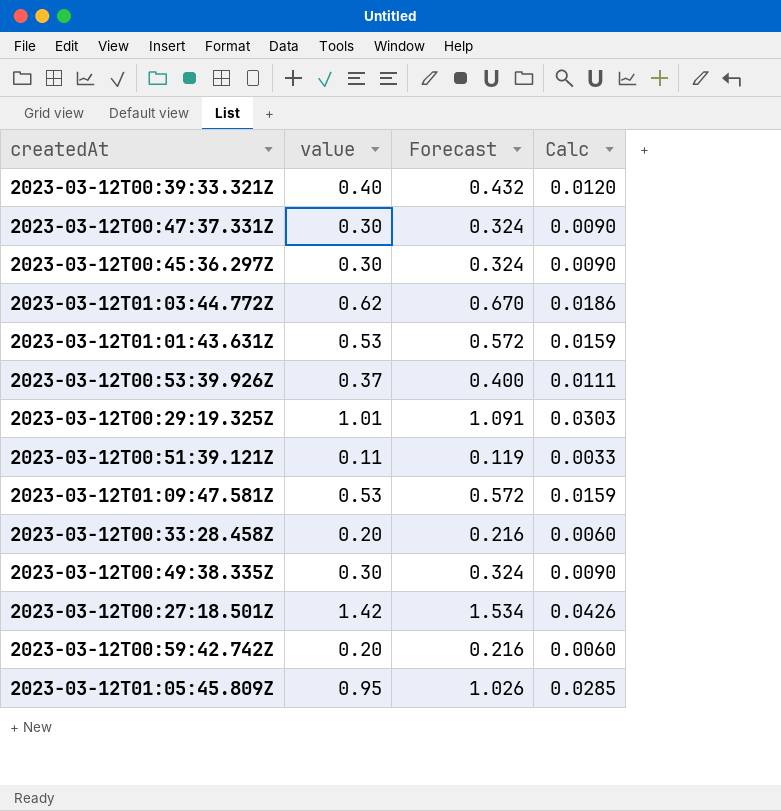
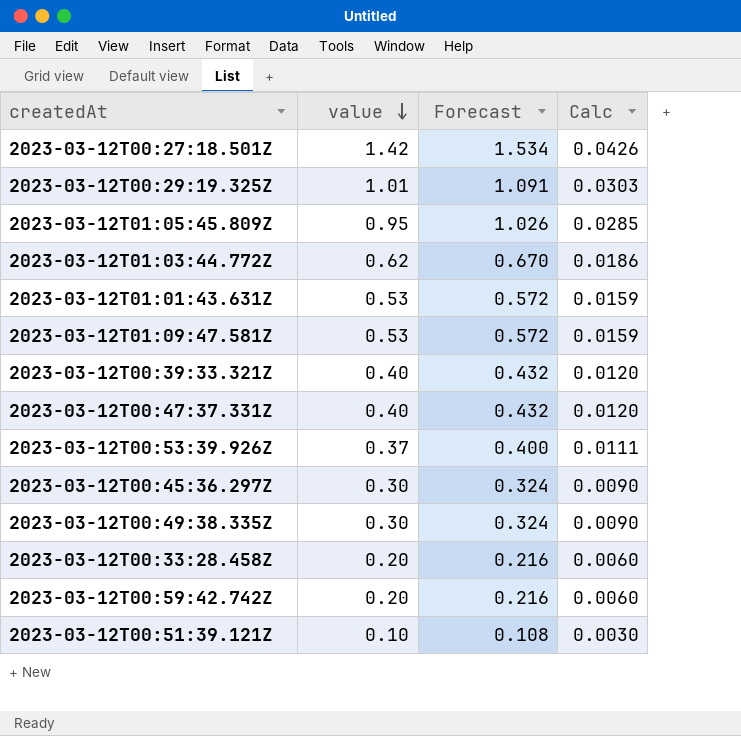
row order: none -> value descending
2023-03-12T00:47:37.331Z | value: 0.30 -> 0.40
2023-03-12T00:47:37.331Z | Forecast: 0.324 -> 0.432
2023-03-12T00:47:37.331Z | Calc: 0.0090 -> 0.0120
2023-03-12T00:51:39.121Z | value: 0.11 -> 0.10
2023-03-12T00:51:39.121Z | Forecast: 0.119 -> 0.108
2023-03-12T00:51:39.121Z | Calc: 0.0033 -> 0.0030

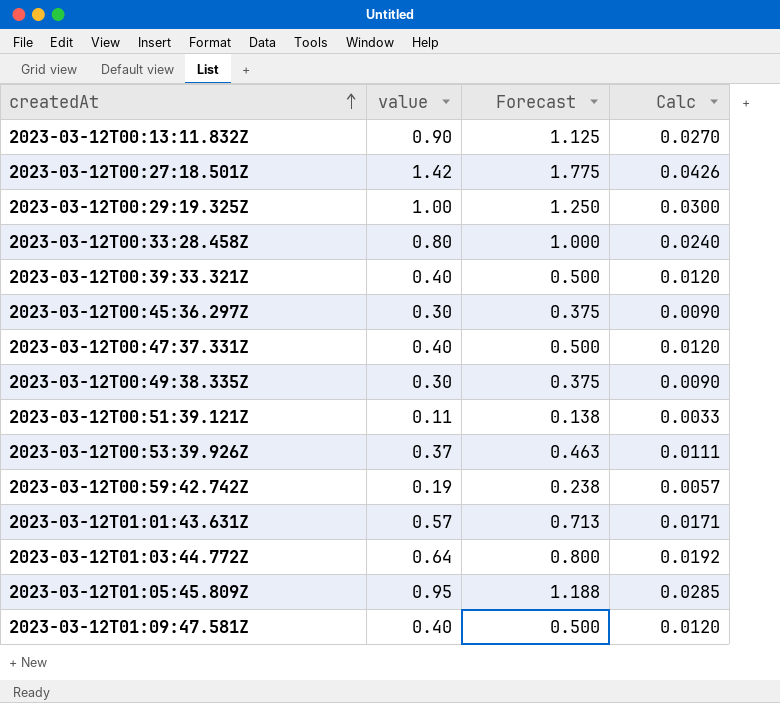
row order: value descending -> createdAt ascending
column Forecast | formula: [value] * 1.08 -> [value] * 1.25
row 2023-03-12T00:13:11.832Z: none -> 0.90 | 1.125 | 0.0270
2023-03-12T00:29:19.325Z | value: 1.01 -> 1.00
2023-03-12T00:29:19.325Z | Calc: 0.0303 -> 0.0300
2023-03-12T00:33:28.458Z | value: 0.20 -> 0.80
2023-03-12T00:33:28.458Z | Calc: 0.0060 -> 0.0240
2023-03-12T00:51:39.121Z | value: 0.10 -> 0.11
2023-03-12T00:51:39.121Z | Calc: 0.0030 -> 0.0033
2023-03-12T00:59:42.742Z | value: 0.20 -> 0.19
2023-03-12T00:59:42.742Z | Calc: 0.0060 -> 0.0057
2023-03-12T01:01:43.631Z | value: 0.53 -> 0.57
2023-03-12T01:01:43.631Z | Calc: 0.0159 -> 0.0171
2023-03-12T01:03:44.772Z | value: 0.62 -> 0.64
2023-03-12T01:03:44.772Z | Calc: 0.0186 -> 0.0192
2023-03-12T01:09:47.581Z | value: 0.53 -> 0.40
2023-03-12T01:09:47.581Z | Calc: 0.0159 -> 0.0120

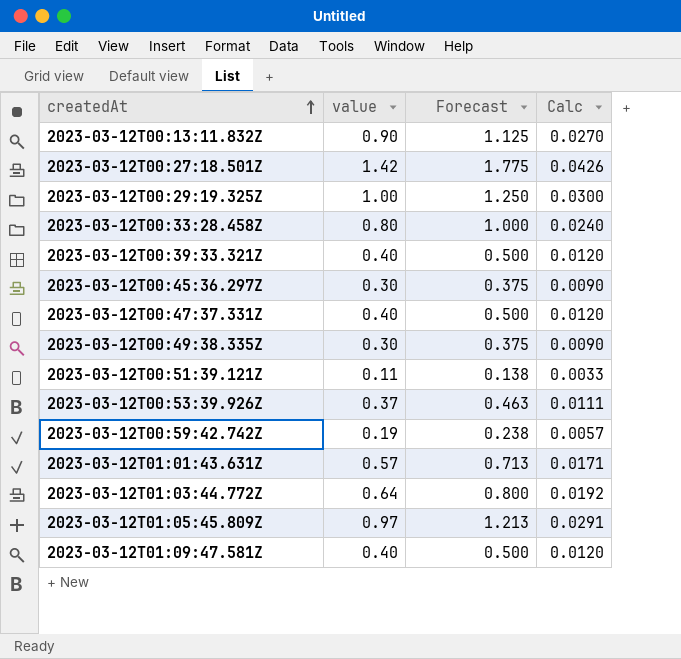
2023-03-12T01:05:45.809Z | value: 0.95 -> 0.97
2023-03-12T01:05:45.809Z | Forecast: 1.188 -> 1.213
2023-03-12T01:05:45.809Z | Calc: 0.0285 -> 0.0291

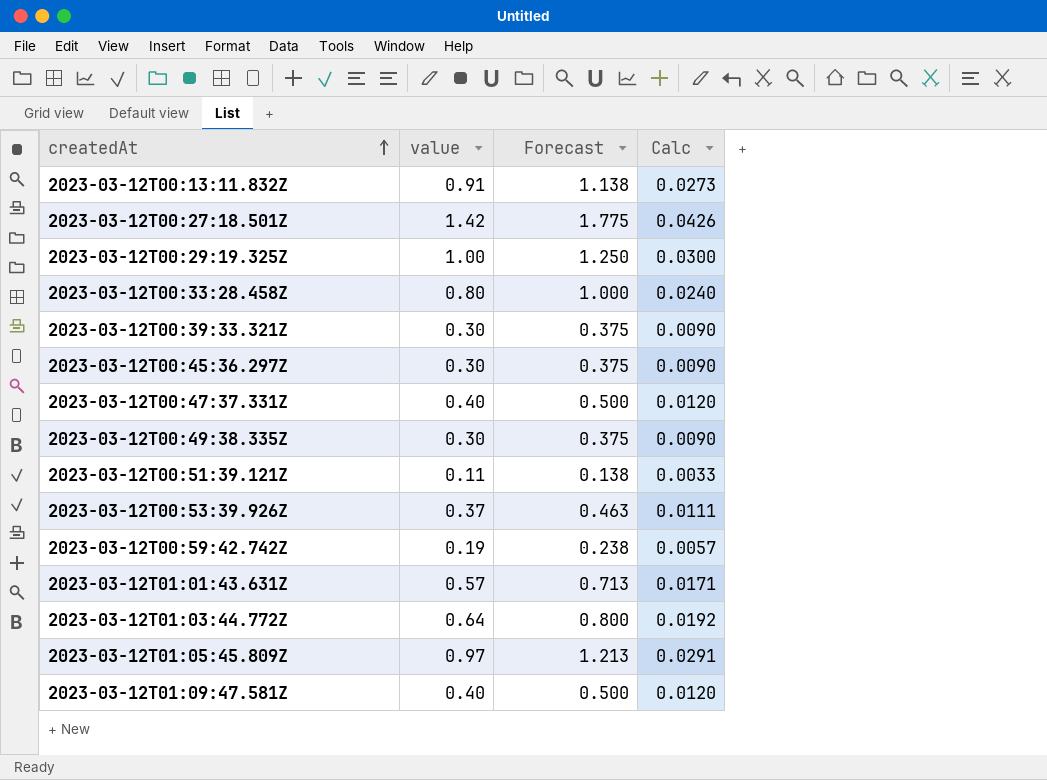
2023-03-12T00:13:11.832Z | value: 0.90 -> 0.91
2023-03-12T00:13:11.832Z | Forecast: 1.125 -> 1.138
2023-03-12T00:13:11.832Z | Calc: 0.0270 -> 0.0273
2023-03-12T00:39:33.321Z | value: 0.40 -> 0.30
2023-03-12T00:39:33.321Z | Forecast: 0.500 -> 0.375
2023-03-12T00:39:33.321Z | Calc: 0.0120 -> 0.0090

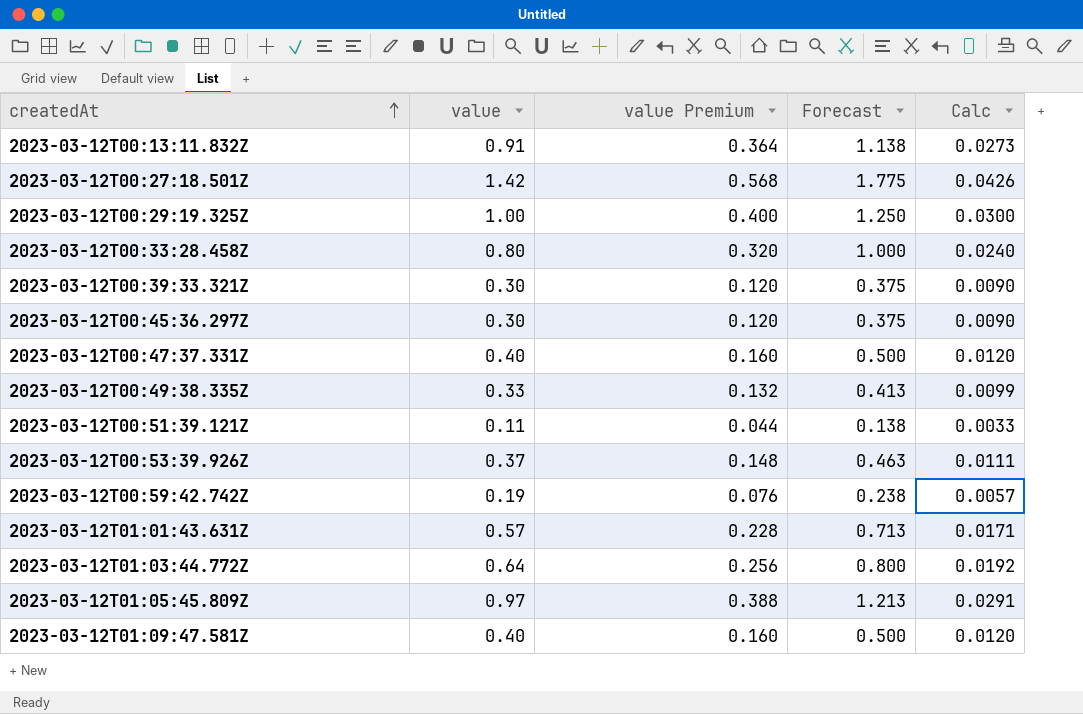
column value Premium | formula: none -> [value] * 0.4
2023-03-12T00:49:38.335Z | value: 0.30 -> 0.33
2023-03-12T00:49:38.335Z | Forecast: 0.375 -> 0.413
2023-03-12T00:49:38.335Z | Calc: 0.0090 -> 0.0099

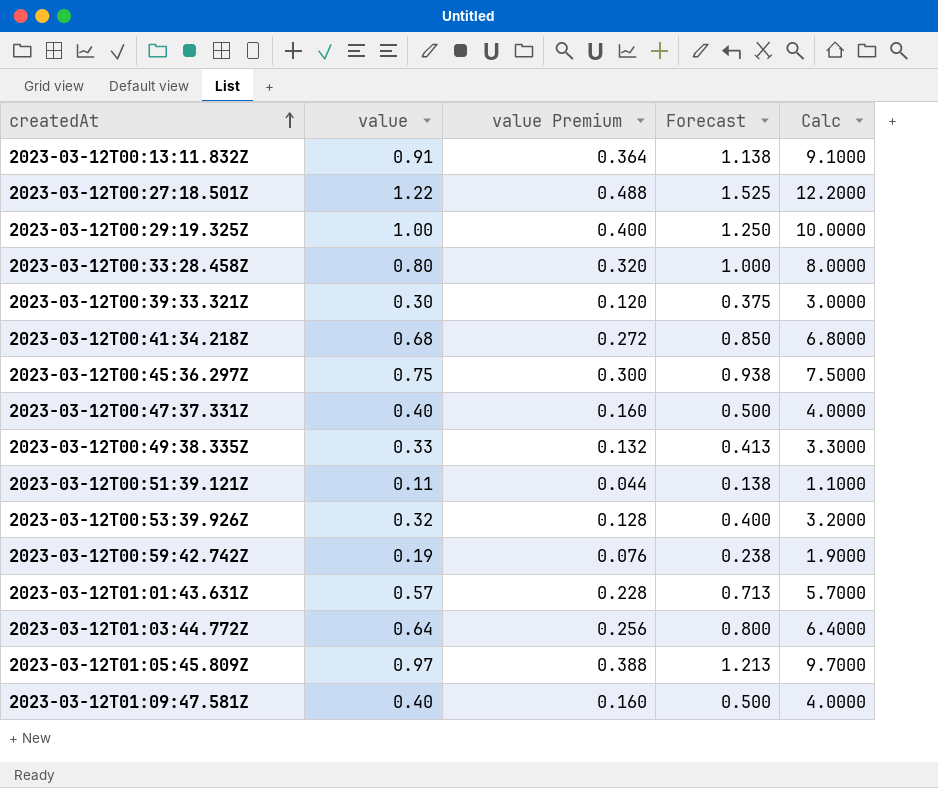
column Calc | formula: [value] * 0.03 -> [value] * 10
2023-03-12T00:27:18.501Z | value: 1.42 -> 1.22
2023-03-12T00:27:18.501Z | value Premium: 0.568 -> 0.488
2023-03-12T00:27:18.501Z | Forecast: 1.775 -> 1.525
row 2023-03-12T00:41:34.218Z: none -> 0.68 | 0.272 | 0.850 | 6.8000
2023-03-12T00:45:36.297Z | value: 0.30 -> 0.75
2023-03-12T00:45:36.297Z | value Premium: 0.120 -> 0.300
2023-03-12T00:45:36.297Z | Forecast: 0.375 -> 0.938
2023-03-12T00:53:39.926Z | value: 0.37 -> 0.32
2023-03-12T00:53:39.926Z | value Premium: 0.148 -> 0.128
2023-03-12T00:53:39.926Z | Forecast: 0.463 -> 0.400

